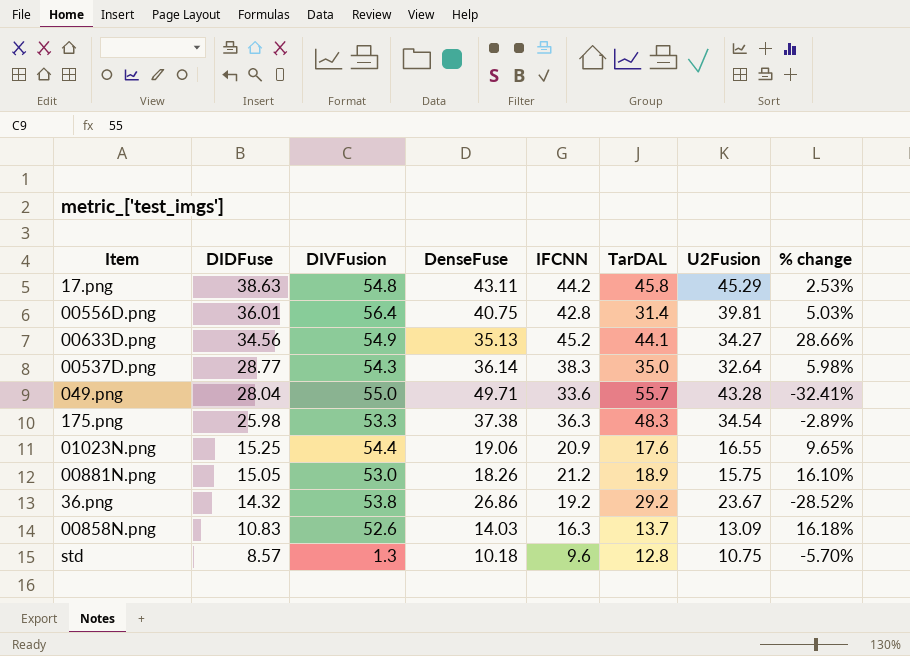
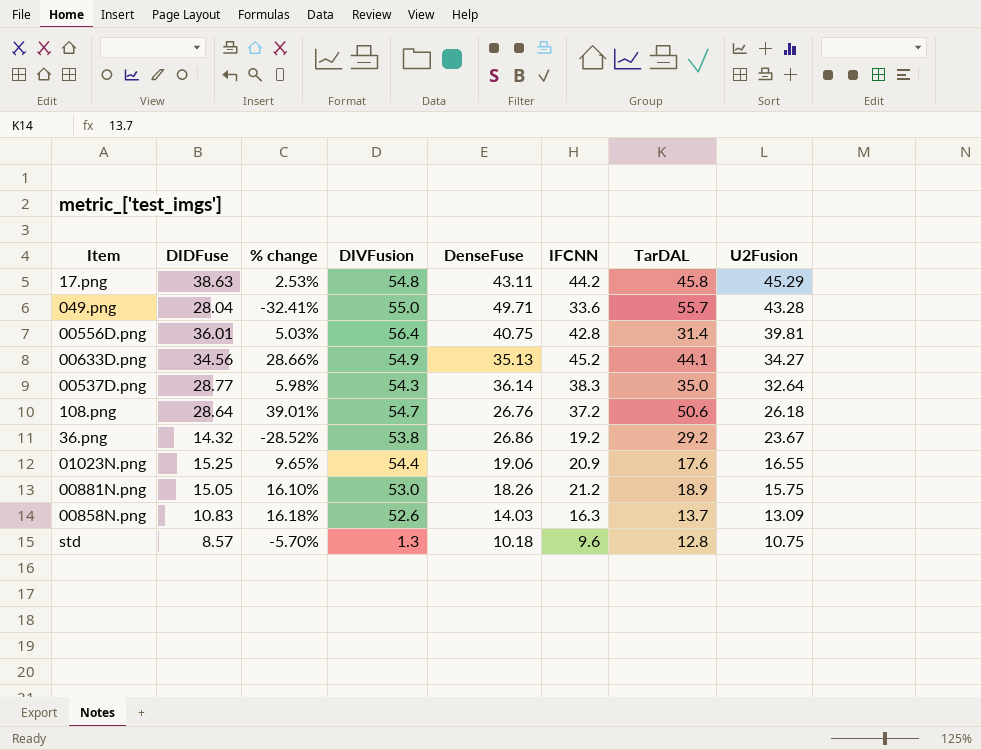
row order: DIDFuse descending -> U2Fusion descending
column % change | position: 8 -> 3
row 175.png: 25.98 | 53.3 | 37.38 | 36.3 | 48.3 | 34.54 | -2.89% -> none
row 108.png: none -> 28.64 | 39.01% | 54.7 | 26.76 | 37.2 | 50.6 | 26.18

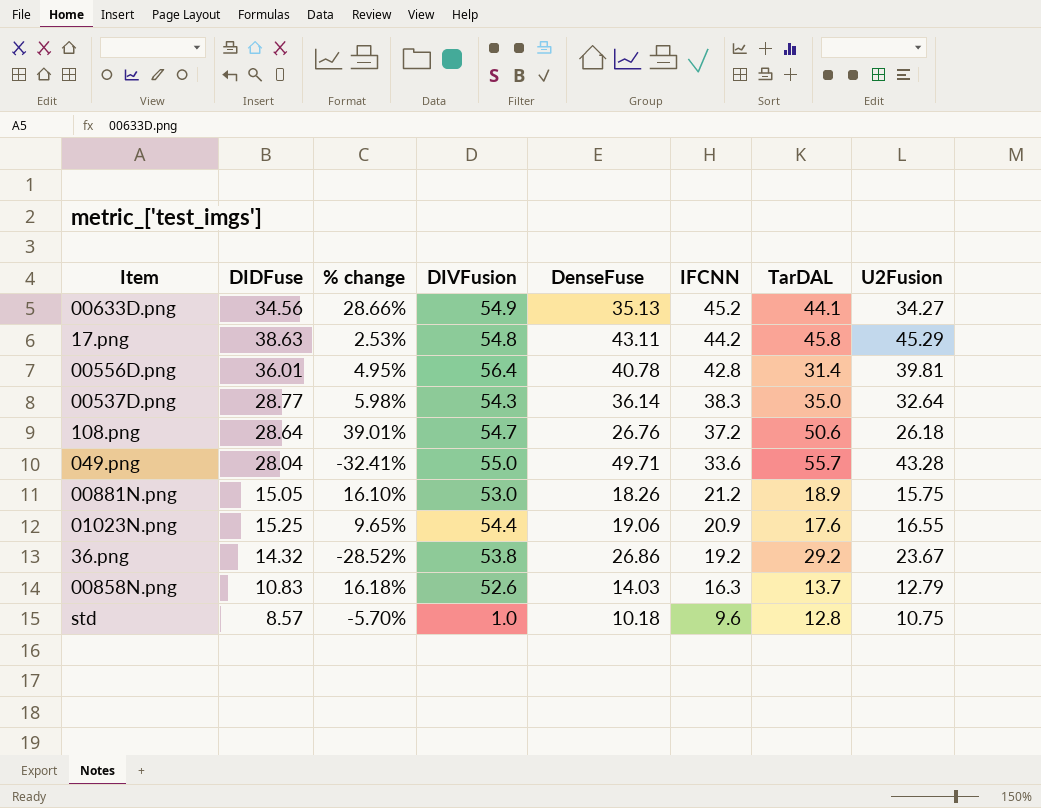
row order: U2Fusion descending -> IFCNN descending
00556D.png | % change: 5.03% -> 4.95%
00556D.png | DenseFuse: 40.75 -> 40.78
00858N.png | U2Fusion: 13.09 -> 12.79
std | DIVFusion: 1.3 -> 1.0

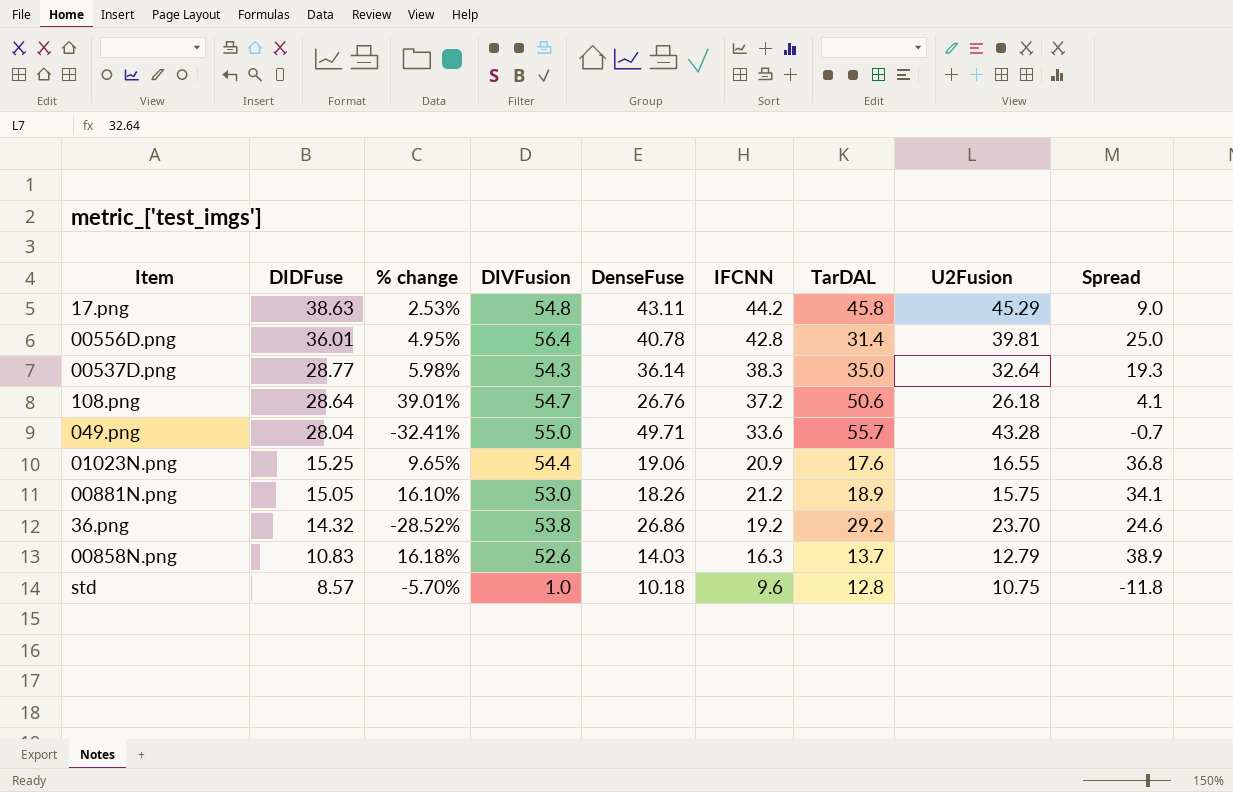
row order: IFCNN descending -> DIDFuse descending
column Spread | formula: none -> [DIVFusion] - [TarDAL]
row 00633D.png: 34.56 | 28.66% | 54.9 | 35.13 | 45.2 | 44.1 | 34.27 -> none
36.png | U2Fusion: 23.67 -> 23.70

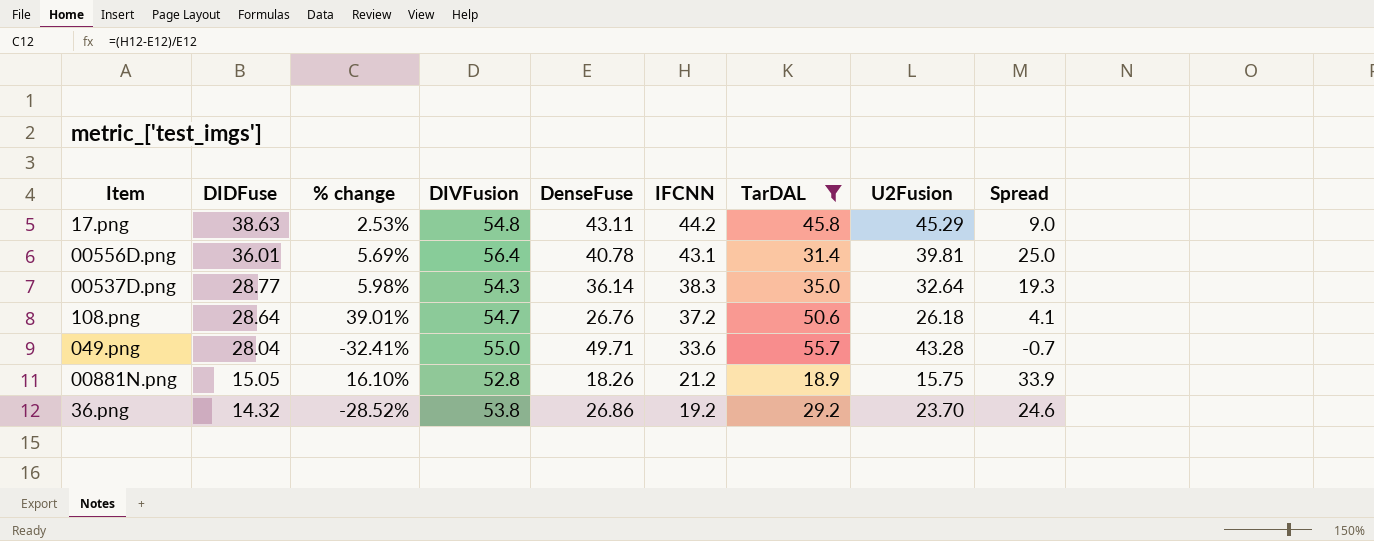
filter: none -> TarDAL >= 18.9
00556D.png | % change: 4.95% -> 5.69%
00556D.png | IFCNN: 42.8 -> 43.1
00881N.png | DIVFusion: 53.0 -> 52.8
00881N.png | Spread: 34.1 -> 33.9

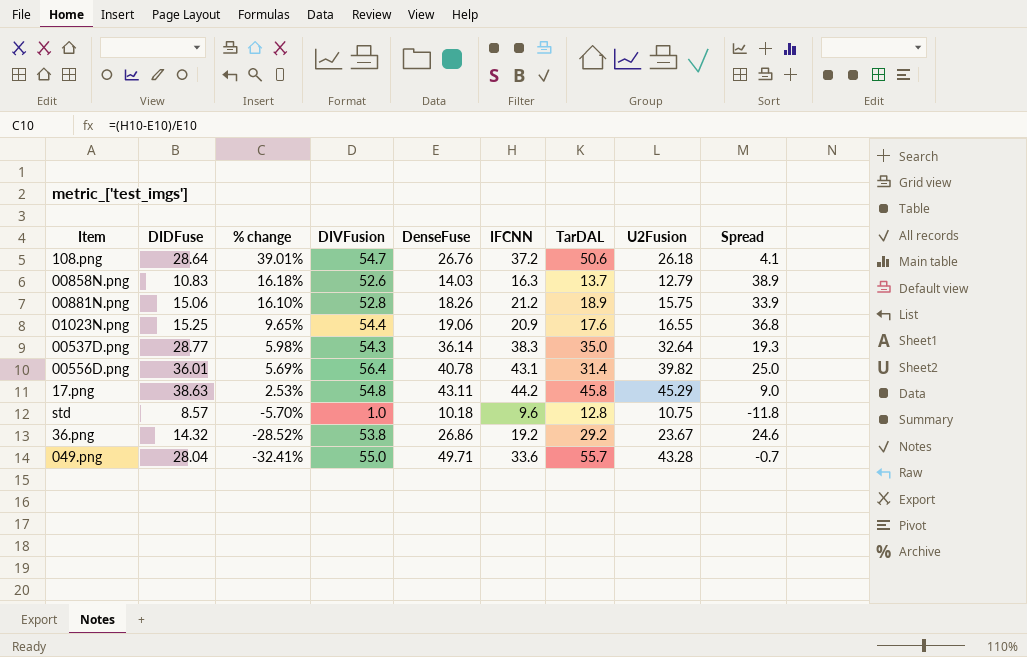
filter: TarDAL >= 18.9 -> none
row order: DIDFuse descending -> % change descending
00881N.png | DIDFuse: 15.05 -> 15.06
00556D.png | U2Fusion: 39.81 -> 39.82
36.png | U2Fusion: 23.70 -> 23.67

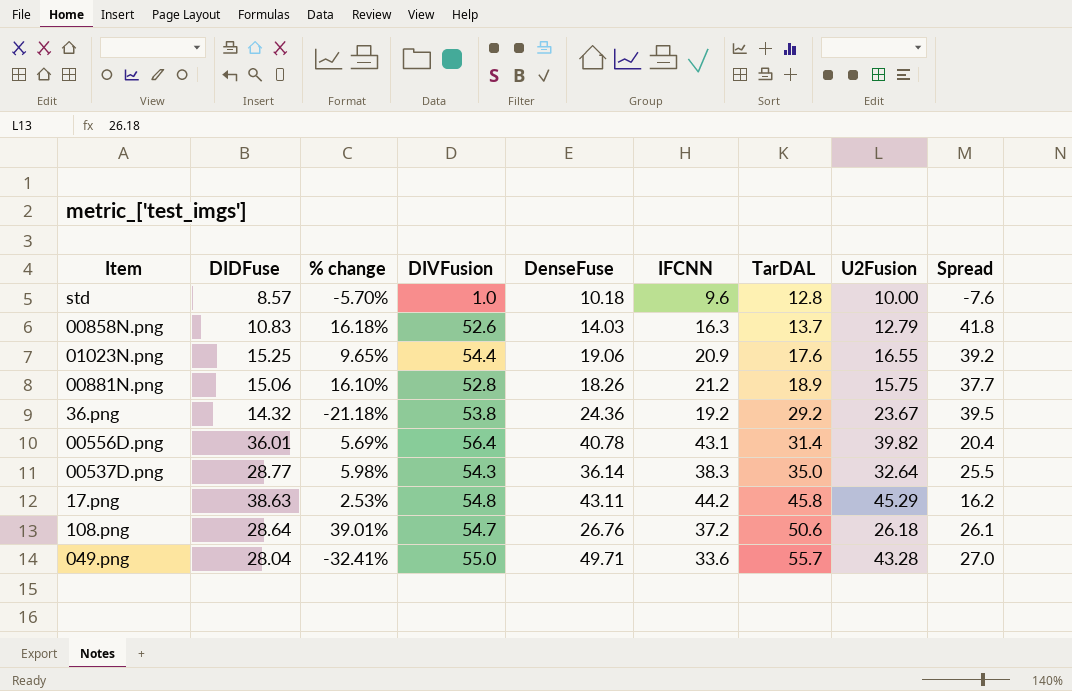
row order: % change descending -> TarDAL ascending
column Spread | formula: [DIVFusion] - [TarDAL] -> [DIVFusion] - [DIDFuse]
std | U2Fusion: 10.75 -> 10.00
36.png | % change: -28.52% -> -21.18%
36.png | DenseFuse: 26.86 -> 24.36

